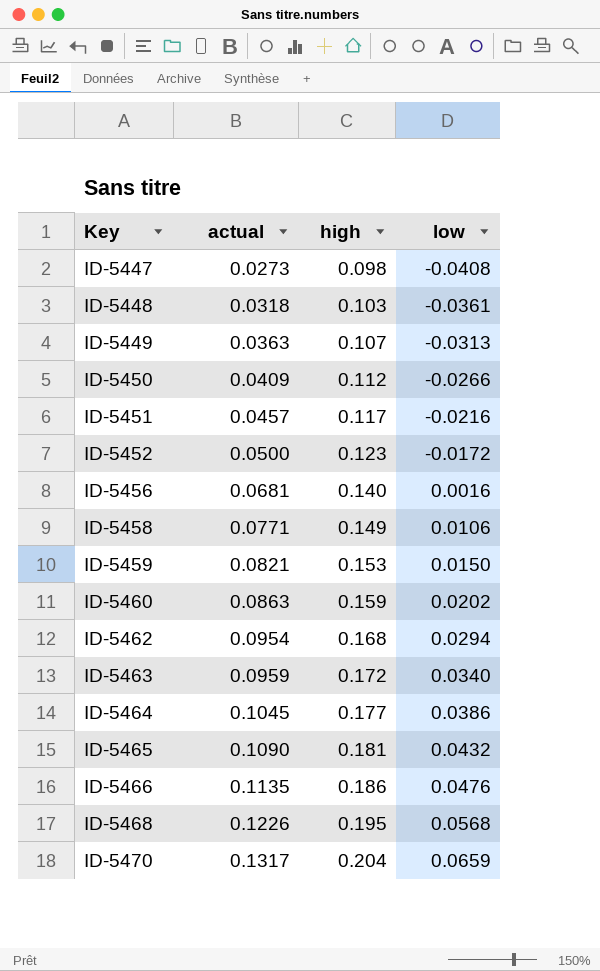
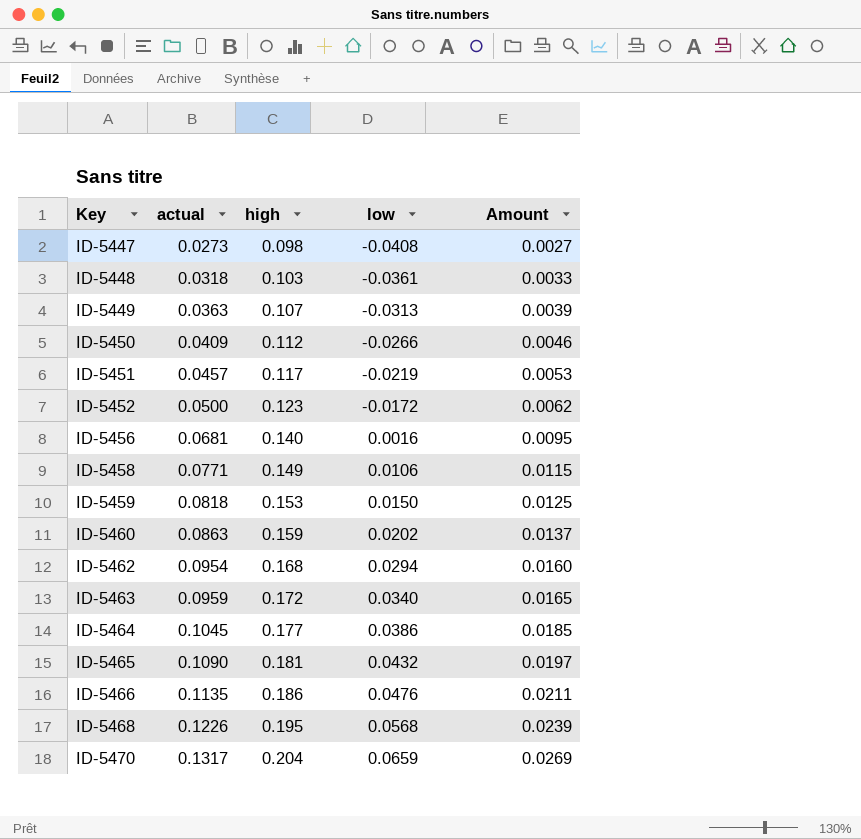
column Amount | formula: none -> [actual] * [high]
ID-5451 | low: -0.0216 -> -0.0219
ID-5459 | actual: 0.0821 -> 0.0818

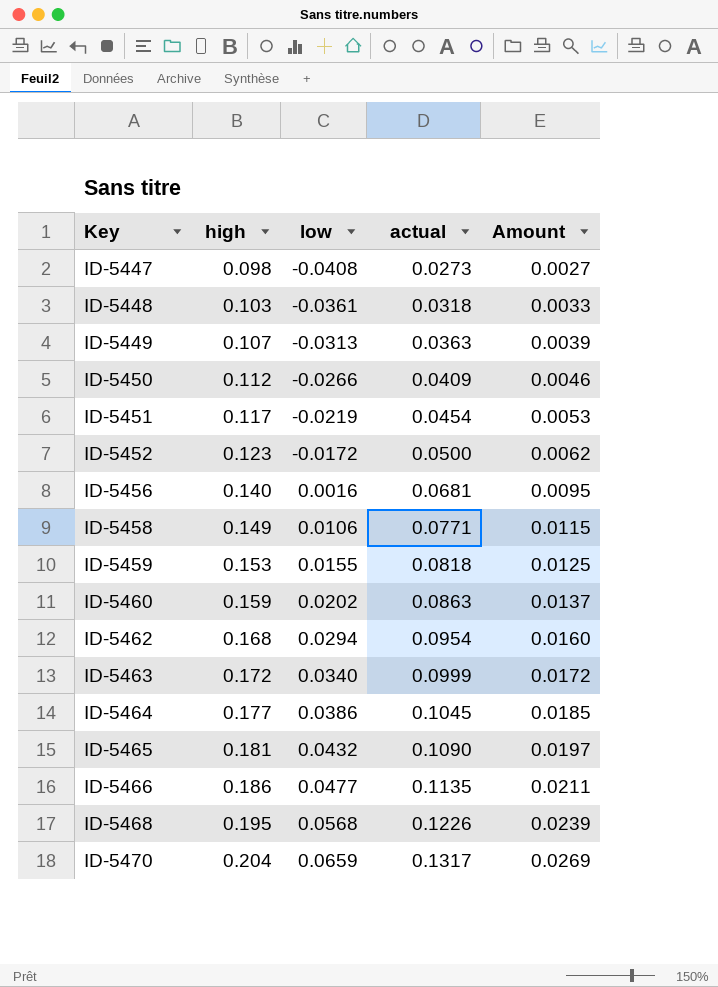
column actual | position: 2 -> 4
ID-5451 | actual: 0.0457 -> 0.0454
ID-5459 | low: 0.0150 -> 0.0155
ID-5463 | actual: 0.0959 -> 0.0999
ID-5463 | Amount: 0.0165 -> 0.0172
ID-5466 | low: 0.0476 -> 0.0477

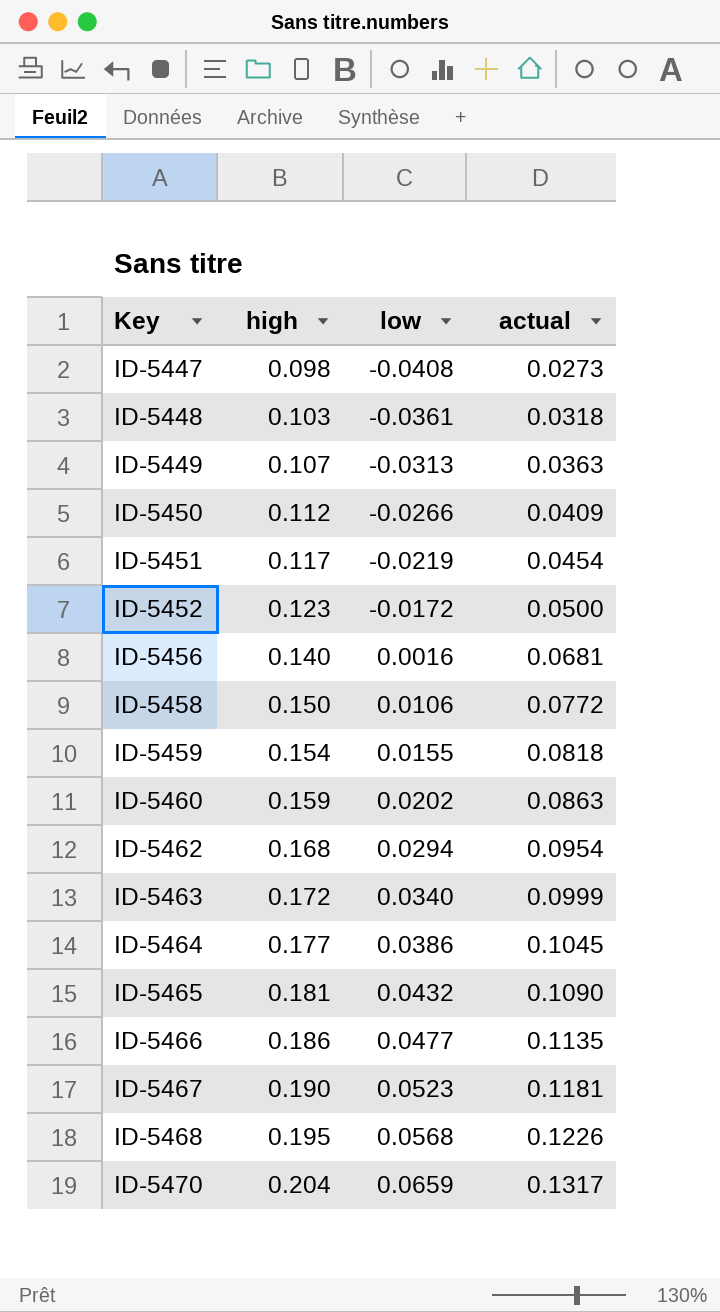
column Amount | formula: [high] * [actual] -> none
ID-5458 | high: 0.149 -> 0.150
ID-5458 | actual: 0.0771 -> 0.0772
ID-5459 | high: 0.153 -> 0.154
row ID-5467: none -> 0.190 | 0.0523 | 0.1181

